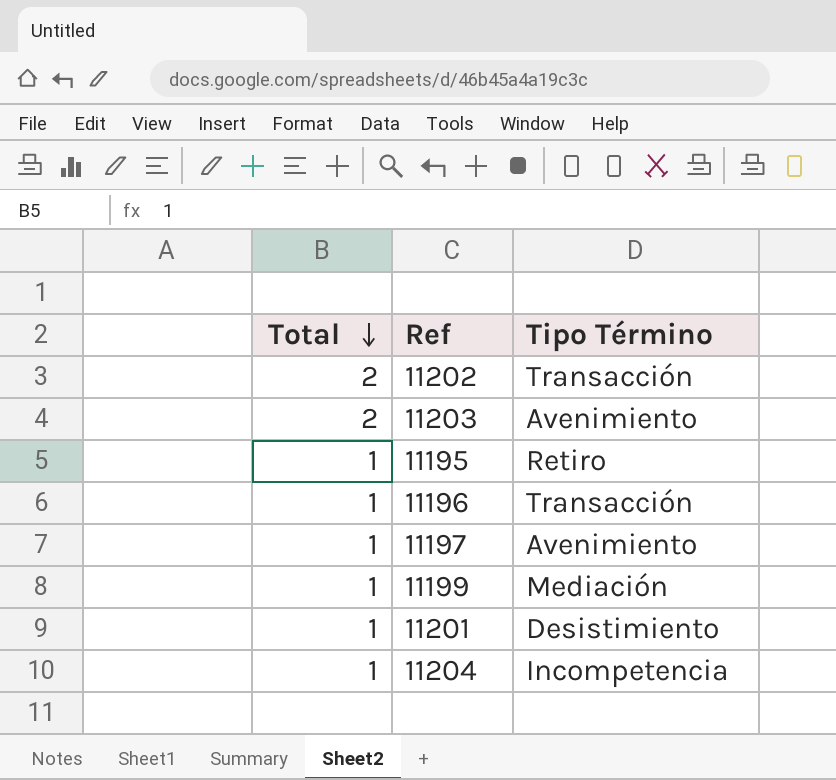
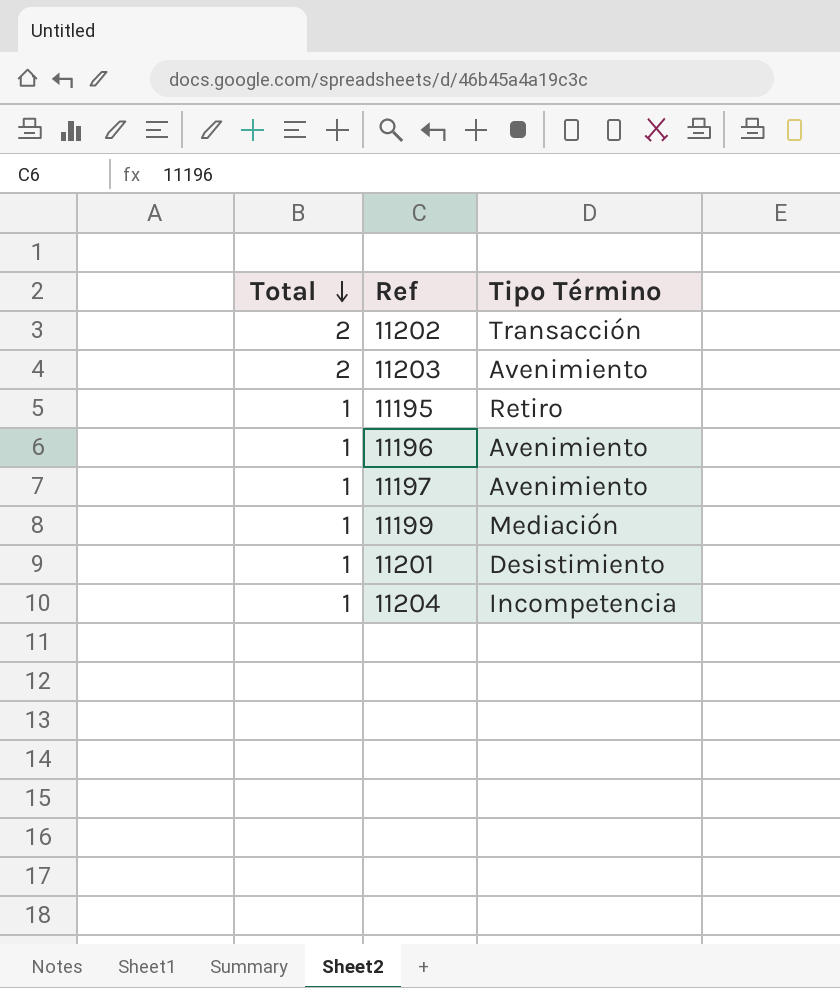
11196 | Tipo Término: Transacción -> Avenimiento

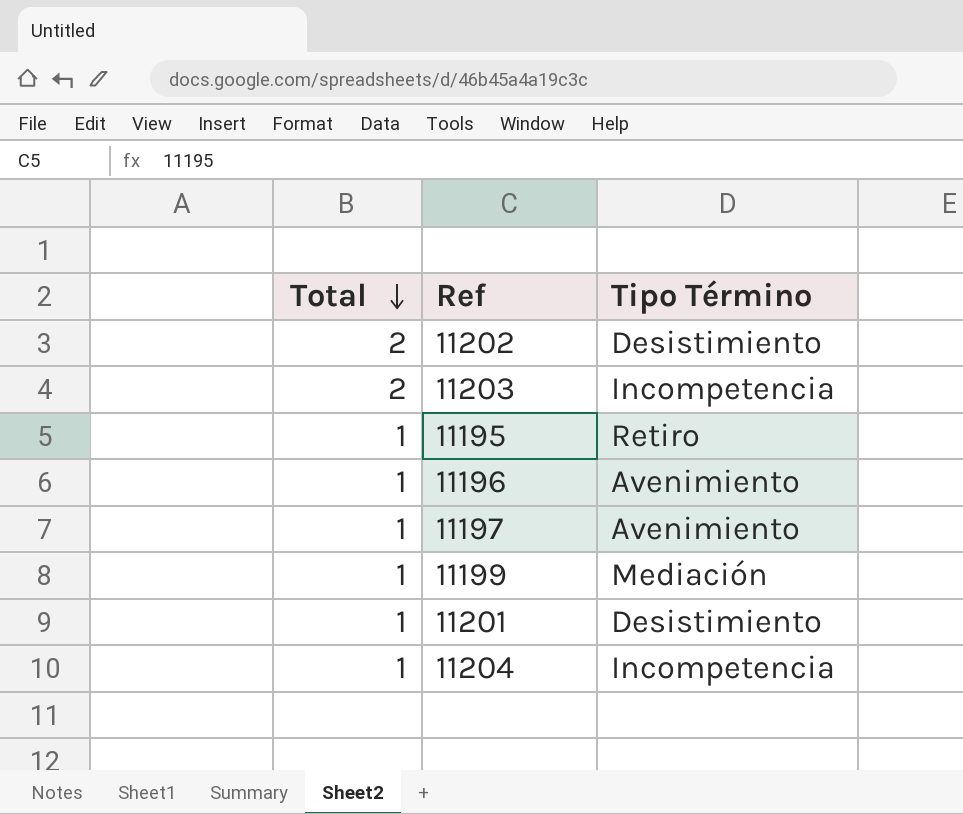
11202 | Tipo Término: Transacción -> Desistimiento
11203 | Tipo Término: Avenimiento -> Incompetencia

